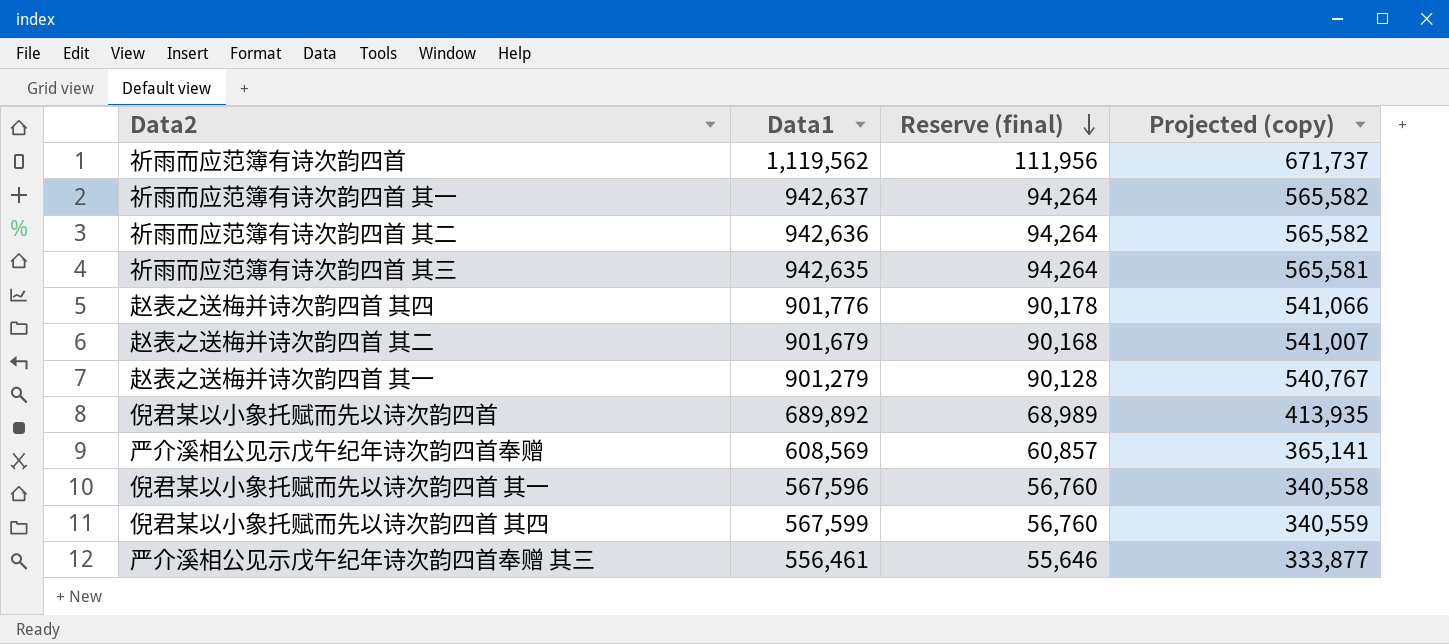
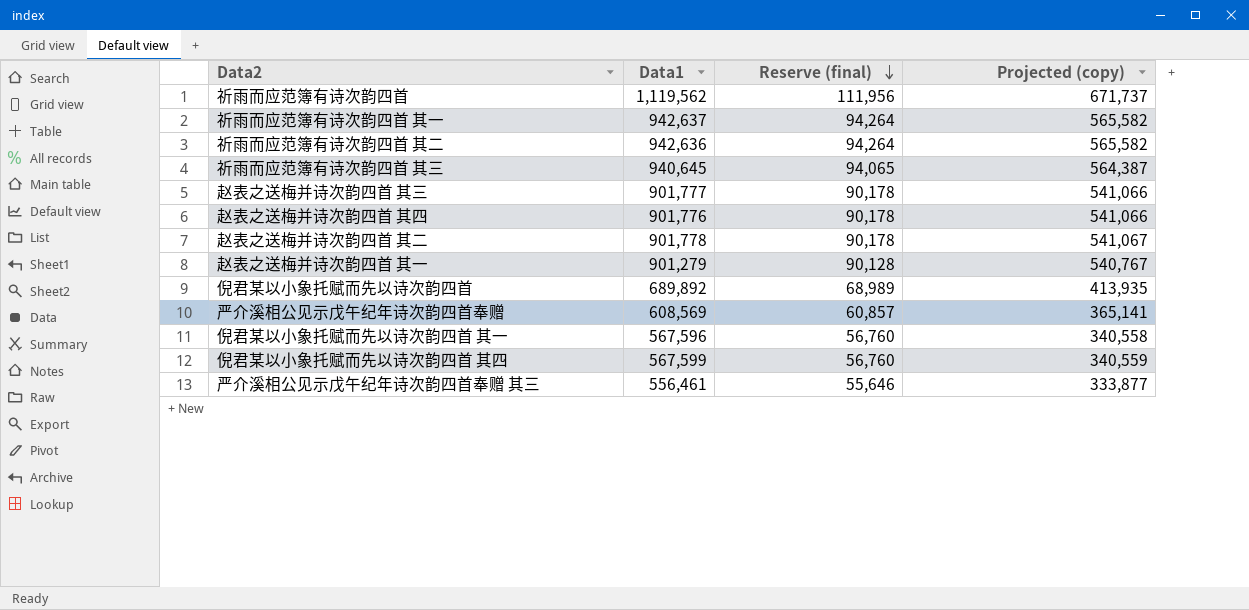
祈雨而应范簿有诗次韵四首 其三 | Data1: 942,635 -> 940,645
祈雨而应范簿有诗次韵四首 其三 | Reserve (final): 94,264 -> 94,065
祈雨而应范簿有诗次韵四首 其三 | Projected (copy): 565,581 -> 564,387
row 赵表之送梅并诗次韵四首 其三: none -> 901,777 | 90,178 | 541,066
赵表之送梅并诗次韵四首 其二 | Data1: 901,679 -> 901,778
赵表之送梅并诗次韵四首 其二 | Reserve (final): 90,168 -> 90,178
赵表之送梅并诗次韵四首 其二 | Projected (copy): 541,007 -> 541,067

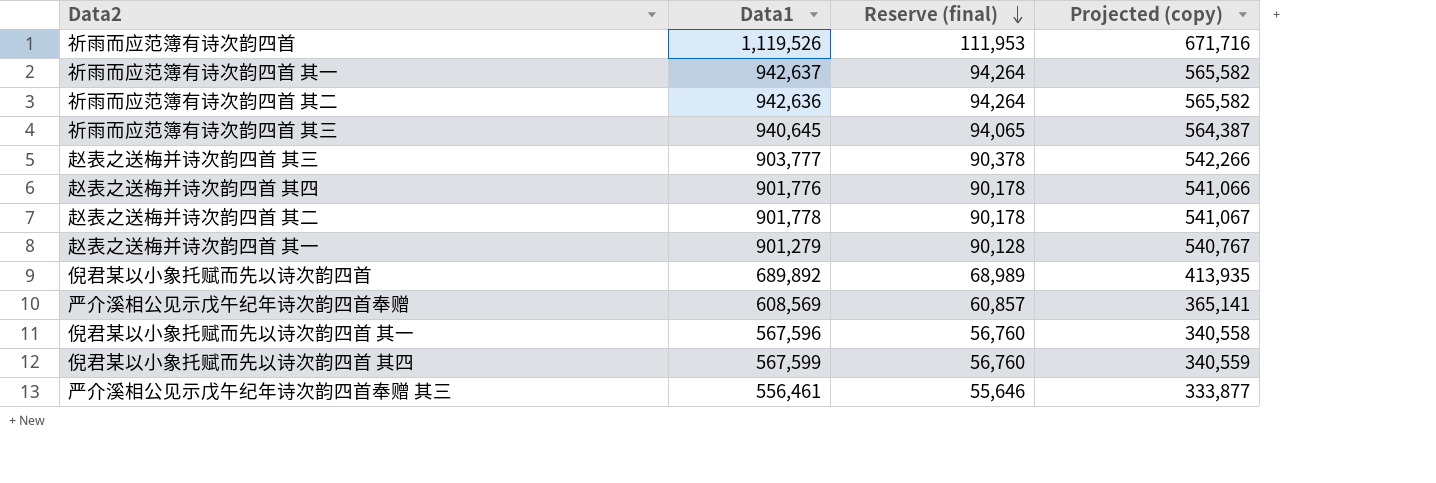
祈雨而应范簿有诗次韵四首 | Data1: 1,119,562 -> 1,119,526
祈雨而应范簿有诗次韵四首 | Reserve (final): 111,956 -> 111,953
祈雨而应范簿有诗次韵四首 | Projected (copy): 671,737 -> 671,716
赵表之送梅并诗次韵四首 其三 | Data1: 901,777 -> 903,777
赵表之送梅并诗次韵四首 其三 | Reserve (final): 90,178 -> 90,378
赵表之送梅并诗次韵四首 其三 | Projected (copy): 541,066 -> 542,266

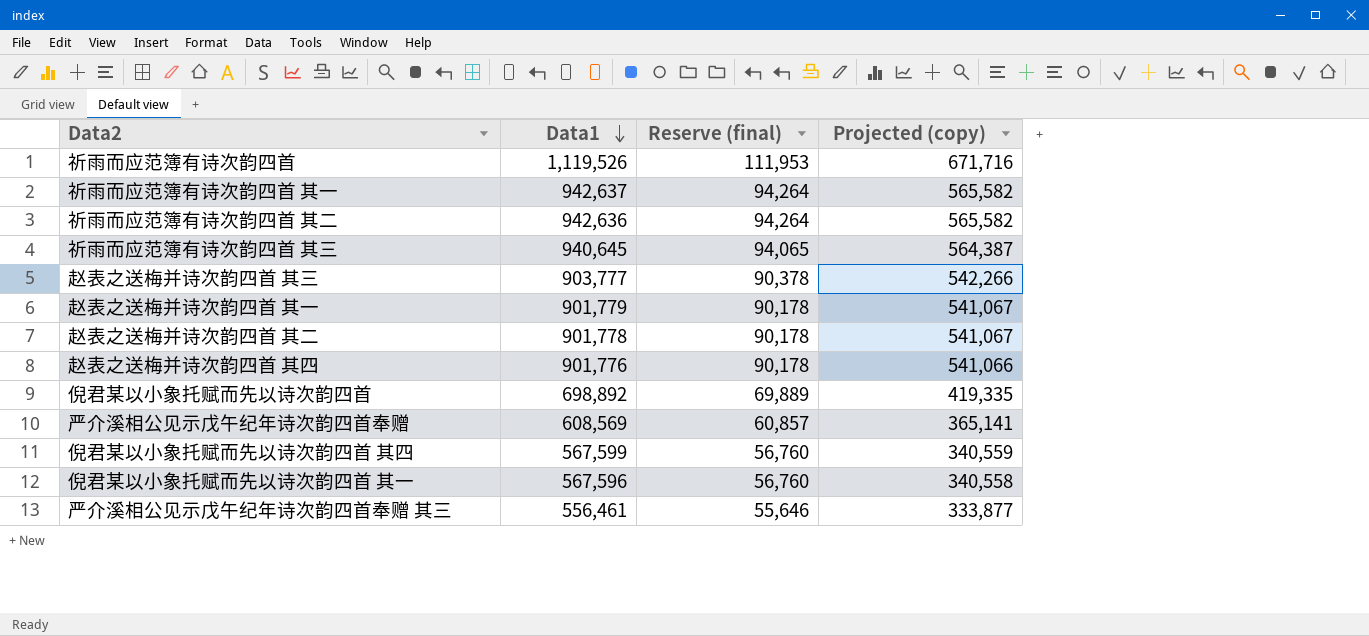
row order: Reserve (final) descending -> Data1 descending
赵表之送梅并诗次韵四首 其一 | Data1: 901,279 -> 901,779
赵表之送梅并诗次韵四首 其一 | Reserve (final): 90,128 -> 90,178
赵表之送梅并诗次韵四首 其一 | Projected (copy): 540,767 -> 541,067
倪君某以小象托赋而先以诗次韵四首 | Data1: 689,892 -> 698,892
倪君某以小象托赋而先以诗次韵四首 | Reserve (final): 68,989 -> 69,889
倪君某以小象托赋而先以诗次韵四首 | Projected (copy): 413,935 -> 419,335

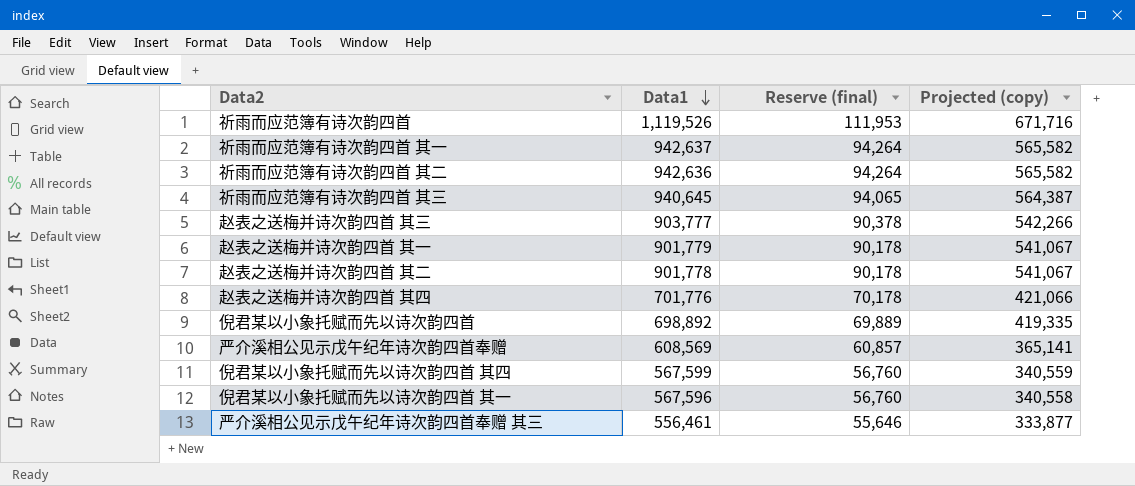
赵表之送梅并诗次韵四首 其四 | Data1: 901,776 -> 701,776
赵表之送梅并诗次韵四首 其四 | Reserve (final): 90,178 -> 70,178
赵表之送梅并诗次韵四首 其四 | Projected (copy): 541,066 -> 421,066

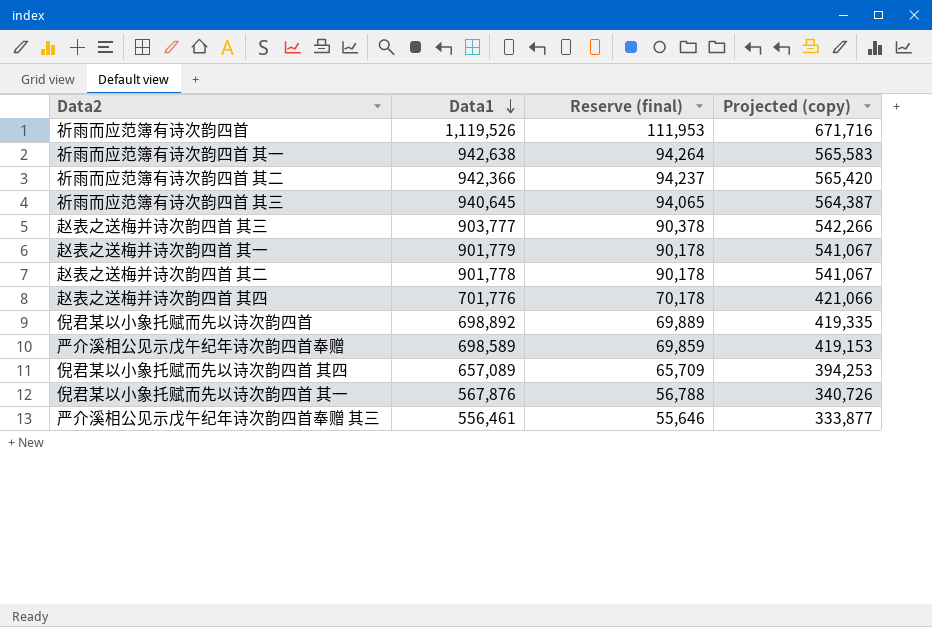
祈雨而应范簿有诗次韵四首 其一 | Data1: 942,637 -> 942,638
祈雨而应范簿有诗次韵四首 其一 | Projected (copy): 565,582 -> 565,583
祈雨而应范簿有诗次韵四首 其二 | Data1: 942,636 -> 942,366
祈雨而应范簿有诗次韵四首 其二 | Reserve (final): 94,264 -> 94,237
祈雨而应范簿有诗次韵四首 其二 | Projected (copy): 565,582 -> 565,420
严介溪相公见示戊午纪年诗次韵四首奉赠 | Data1: 608,569 -> 698,589
严介溪相公见示戊午纪年诗次韵四首奉赠 | Reserve (final): 60,857 -> 69,859
严介溪相公见示戊午纪年诗次韵四首奉赠 | Projected (copy): 365,141 -> 419,153
倪君某以小象托赋而先以诗次韵四首 其四 | Data1: 567,599 -> 657,089
倪君某以小象托赋而先以诗次韵四首 其四 | Reserve (final): 56,760 -> 65,709
倪君某以小象托赋而先以诗次韵四首 其四 | Projected (copy): 340,559 -> 394,253
倪君某以小象托赋而先以诗次韵四首 其一 | Data1: 567,596 -> 567,876
倪君某以小象托赋而先以诗次韵四首 其一 | Reserve (final): 56,760 -> 56,788
倪君某以小象托赋而先以诗次韵四首 其一 | Projected (copy): 340,558 -> 340,726

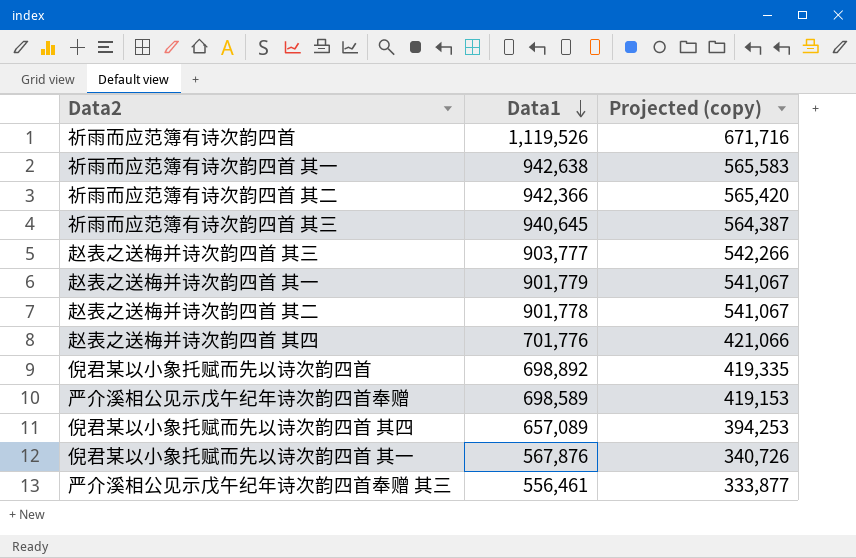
column Reserve (final) | formula: [Data1] * 0.1 -> none

